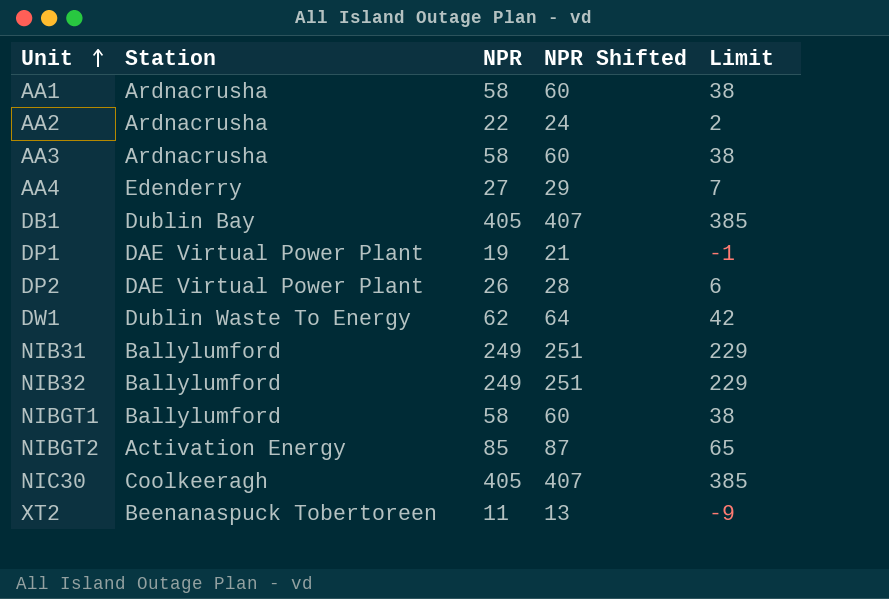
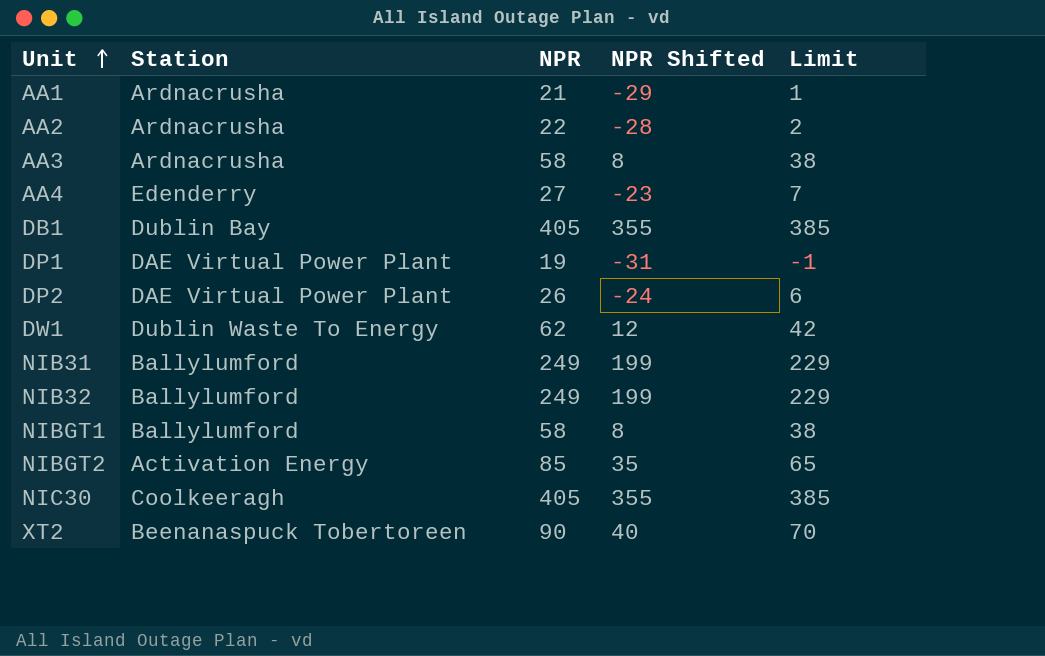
column NPR Shifted | formula: [NPR] + 2 -> [NPR] - 50
AA1 | NPR: 58 -> 21
AA1 | Limit: 38 -> 1
XT2 | NPR: 11 -> 90
XT2 | Limit: -9 -> 70

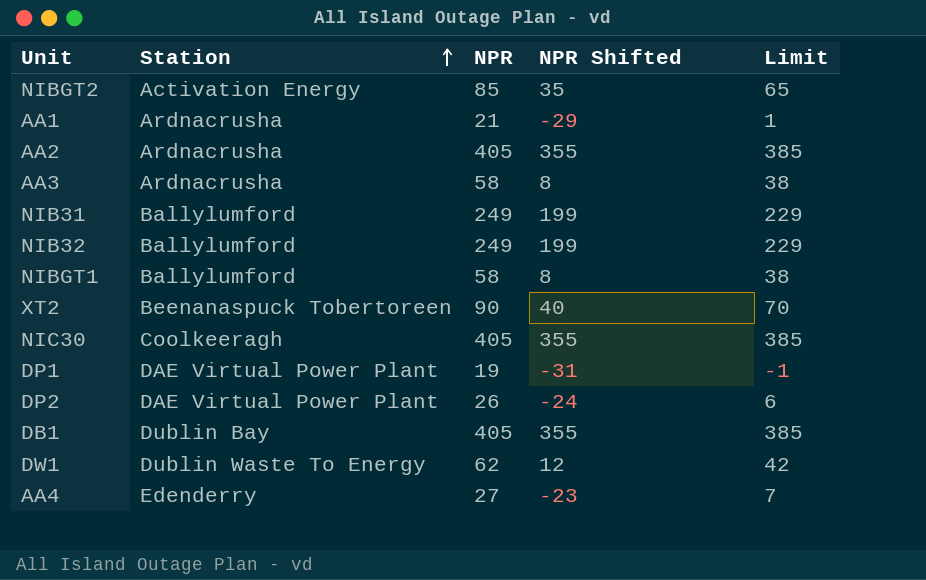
row order: Unit ascending -> Station ascending
AA2 | NPR: 22 -> 405
AA2 | NPR Shifted: -28 -> 355
AA2 | Limit: 2 -> 385

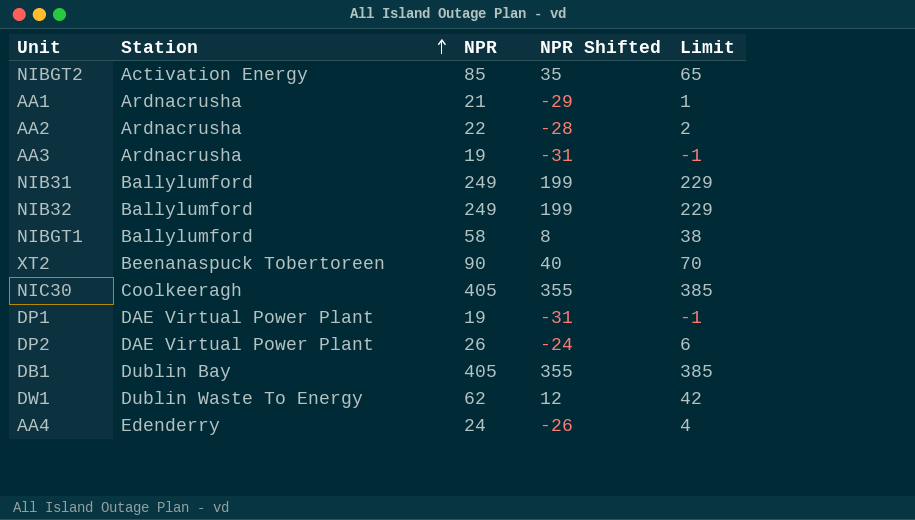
AA2 | NPR: 405 -> 22
AA2 | NPR Shifted: 355 -> -28
AA2 | Limit: 385 -> 2
AA3 | NPR: 58 -> 19
AA3 | NPR Shifted: 8 -> -31
AA3 | Limit: 38 -> -1
AA4 | NPR: 27 -> 24
AA4 | NPR Shifted: -23 -> -26
AA4 | Limit: 7 -> 4

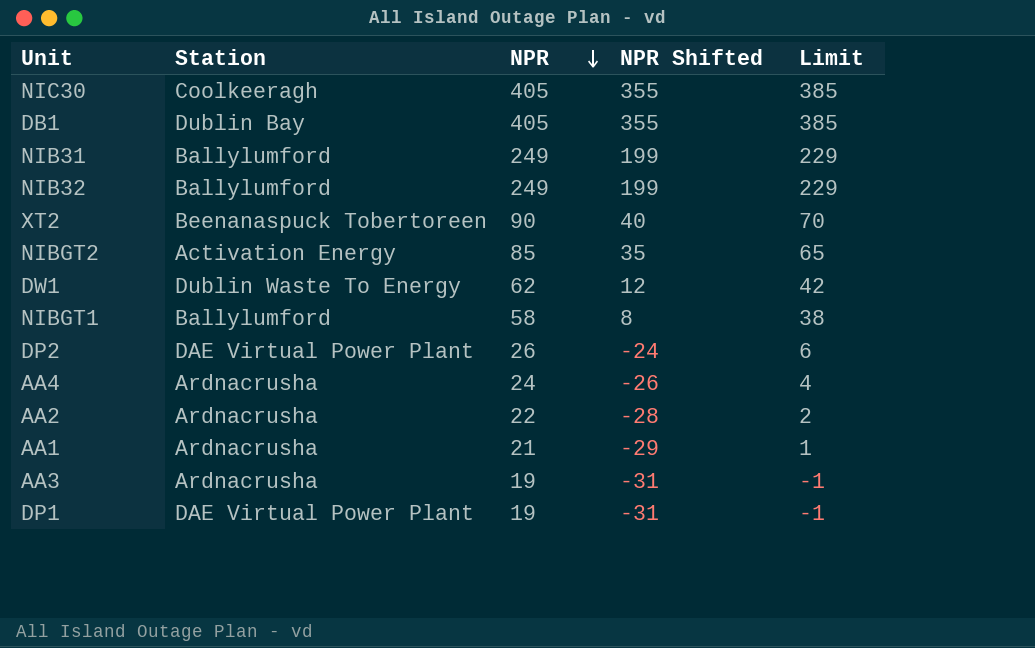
row order: Station ascending -> NPR descending
AA4 | Station: Edenderry -> Ardnacrusha

